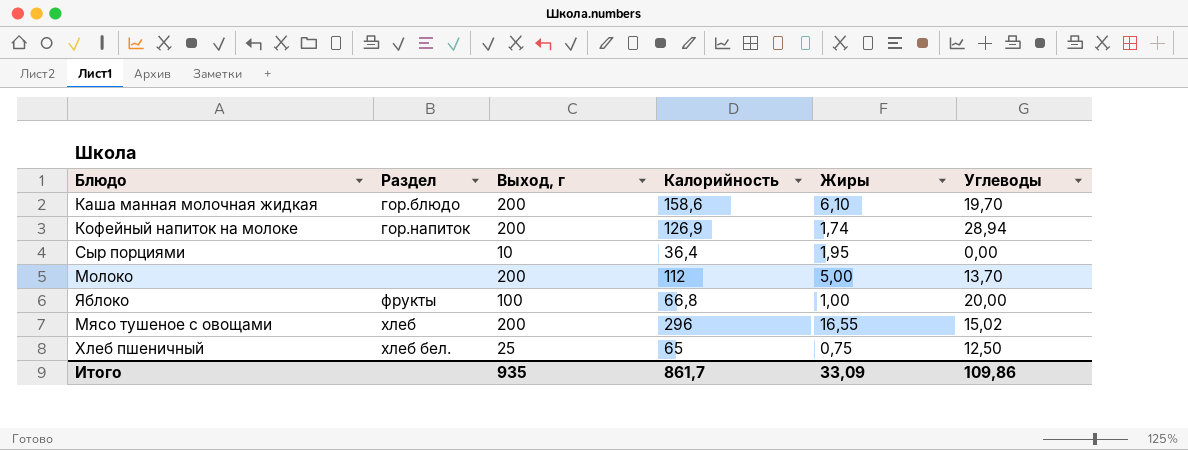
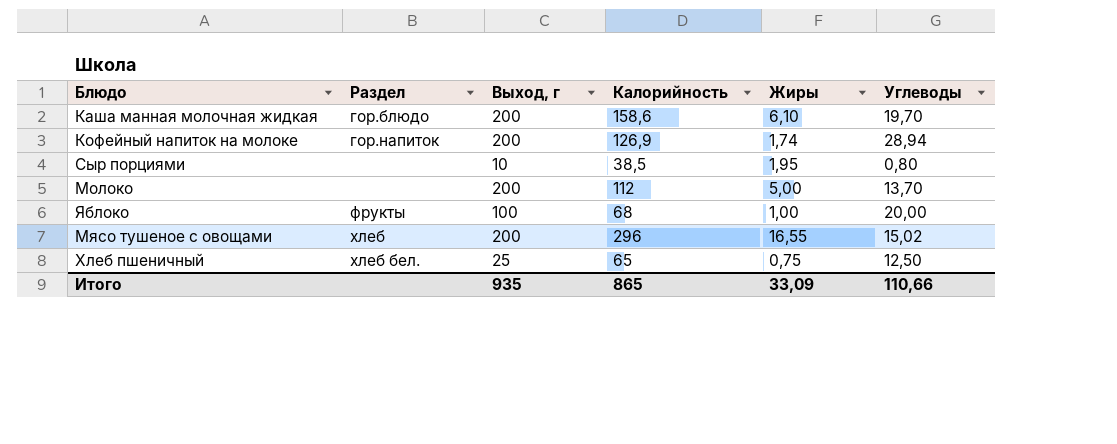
Сыр порциями | Калорийность: 36,4 -> 38,5
Сыр порциями | Углеводы: 0,00 -> 0,80
Яблоко | Калорийность: 66,8 -> 68
Итого | Калорийность: 861,7 -> 865
Итого | Углеводы: 109,86 -> 110,66

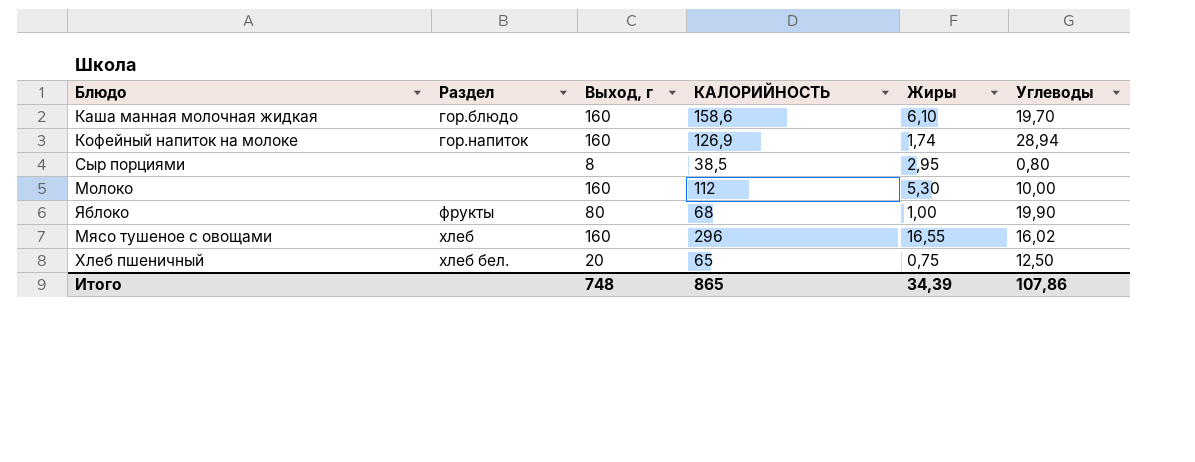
column name: Калорийность -> КАЛОРИЙНОСТЬ
Каша манная молочная жидкая | Выход, г: 200 -> 160
Кофейный напиток на молоке | Выход, г: 200 -> 160
Сыр порциями | Выход, г: 10 -> 8
Сыр порциями | Жиры: 1,95 -> 2,95
Молоко | Выход, г: 200 -> 160
Молоко | Жиры: 5,00 -> 5,30
Молоко | Углеводы: 13,70 -> 10,00
Яблоко | Выход, г: 100 -> 80
Яблоко | Углеводы: 20,00 -> 19,90
Мясо тушеное с овощами | Выход, г: 200 -> 160
Мясо тушеное с овощами | Углеводы: 15,02 -> 16,02
Хлеб пшеничный | Выход, г: 25 -> 20
Итого | Выход, г: 935 -> 748
Итого | Жиры: 33,09 -> 34,39
Итого | Углеводы: 110,66 -> 107,86

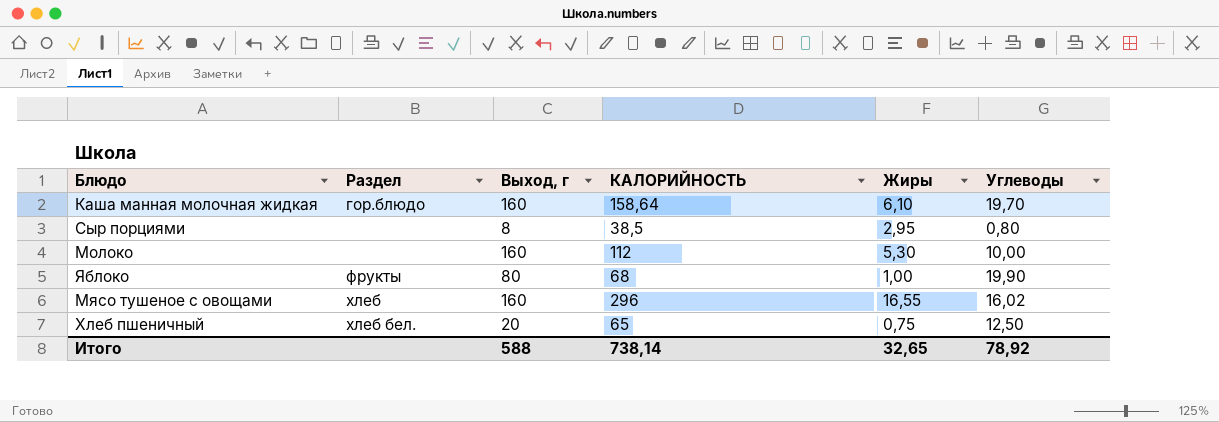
row Кофейный напиток на молоке: гор.напиток | 160 | 126,9 | 1,74 | 28,94 -> none
Каша манная молочная жидкая | КАЛОРИЙНОСТЬ: 158,6 -> 158,64
Итого | Выход, г: 748 -> 588
Итого | КАЛОРИЙНОСТЬ: 865 -> 738,14
Итого | Жиры: 34,39 -> 32,65
Итого | Углеводы: 107,86 -> 78,92

